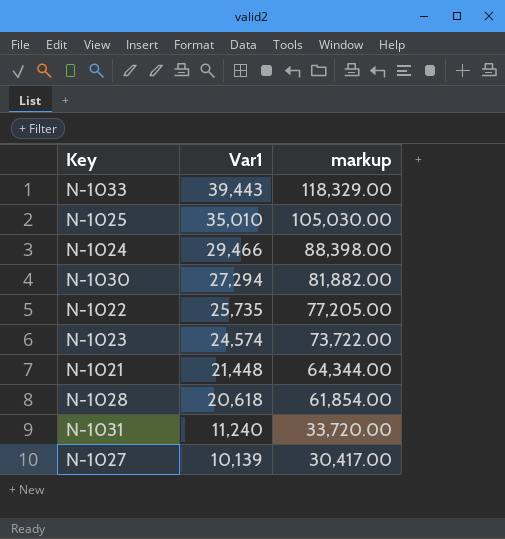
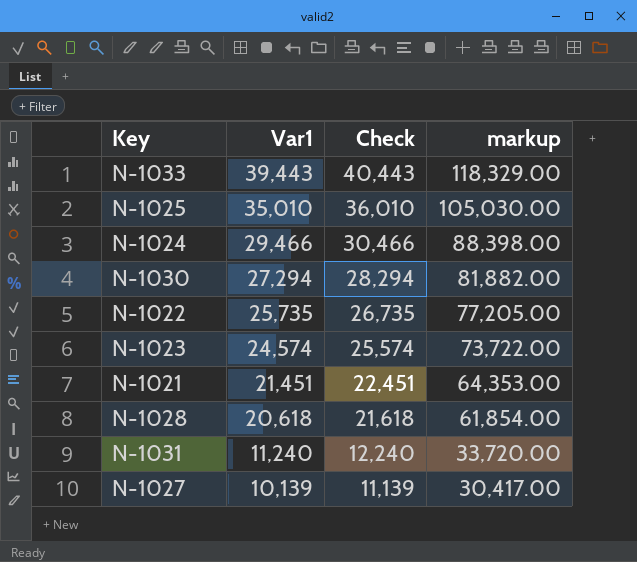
column Check | formula: none -> [Var1] + 1000
N-1021 | Var1: 21,448 -> 21,451
N-1021 | markup: 64,344.00 -> 64,353.00

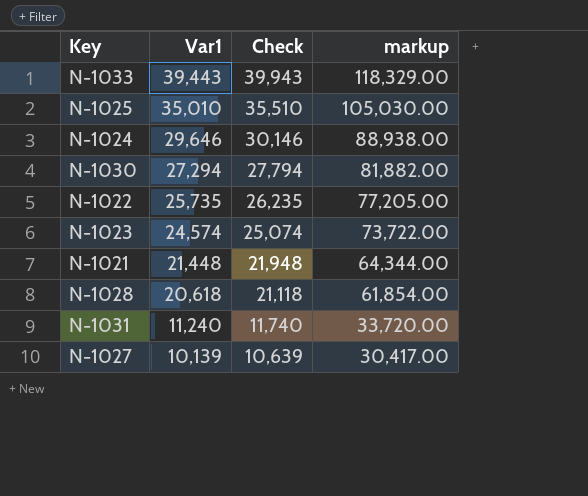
column Check | formula: [Var1] + 1000 -> [Var1] + 500
N-1024 | Var1: 29,466 -> 29,646
N-1024 | markup: 88,398.00 -> 88,938.00
N-1021 | Var1: 21,451 -> 21,448
N-1021 | markup: 64,353.00 -> 64,344.00

